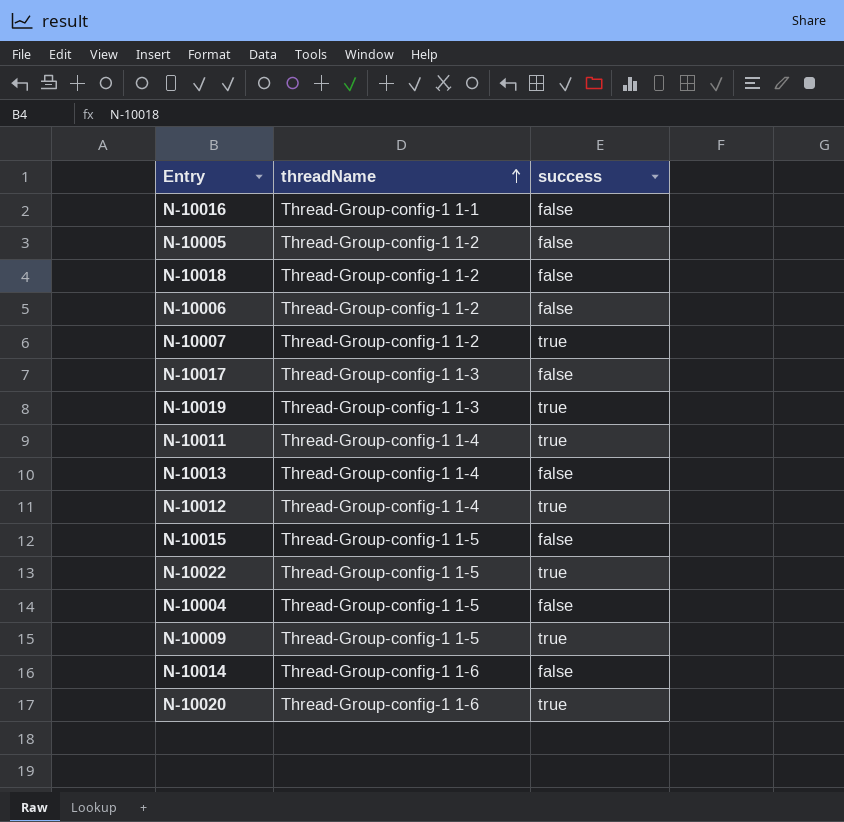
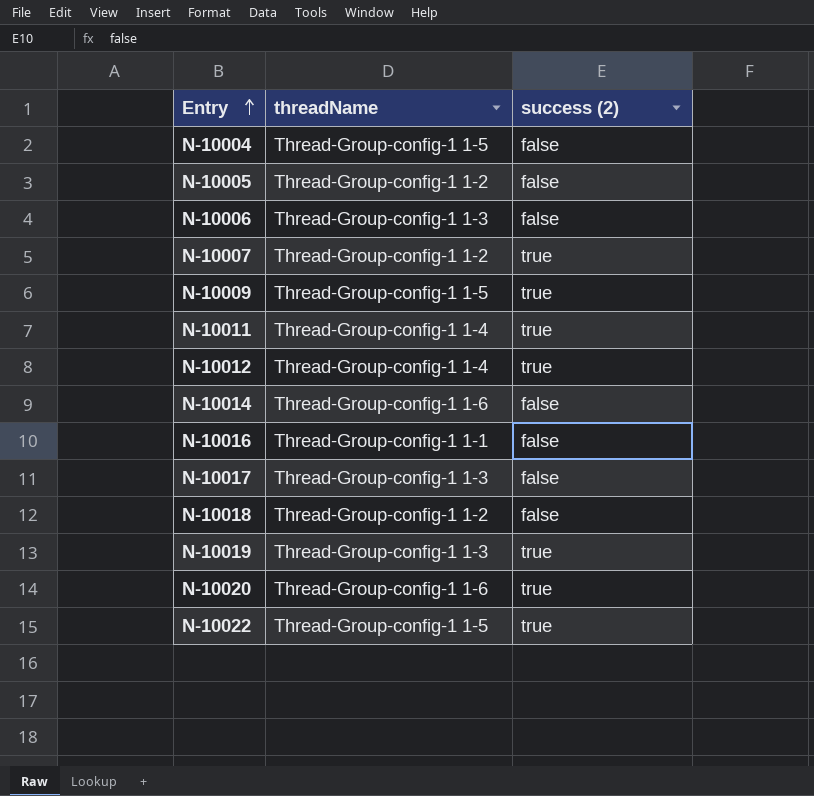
row order: threadName ascending -> Entry ascending
column name: success -> success (2)
row N-10013: Thread-Group-config-1 1-4 | false -> none
row N-10015: Thread-Group-config-1 1-5 | false -> none
N-10006 | threadName: Thread-Group-config-1 1-2 -> Thread-Group-config-1 1-3

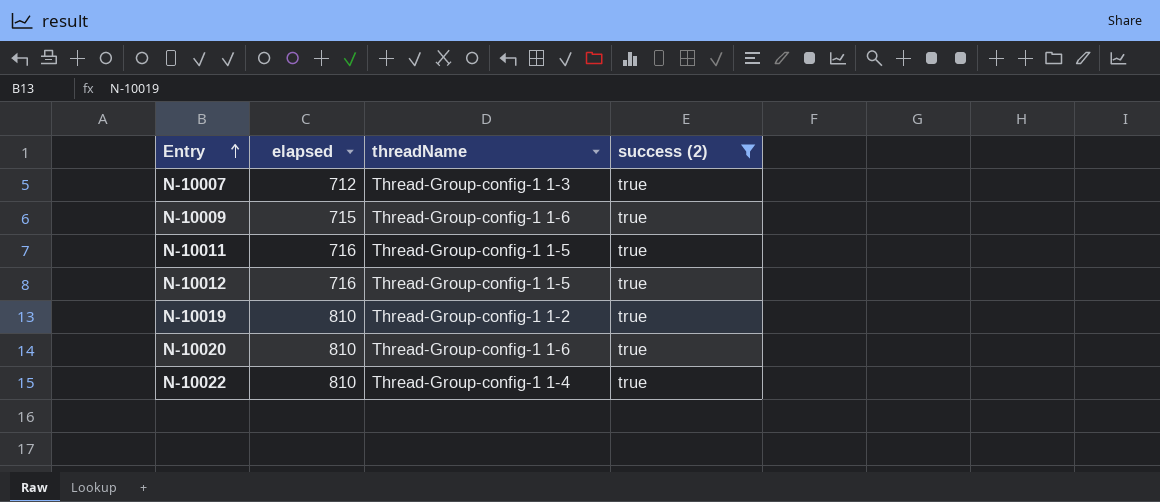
filter: none -> success (2) = true
column elapsed | position: none -> 2
N-10007 | threadName: Thread-Group-config-1 1-2 -> Thread-Group-config-1 1-3
N-10009 | threadName: Thread-Group-config-1 1-5 -> Thread-Group-config-1 1-6
N-10011 | threadName: Thread-Group-config-1 1-4 -> Thread-Group-config-1 1-5
N-10012 | threadName: Thread-Group-config-1 1-4 -> Thread-Group-config-1 1-5
N-10019 | threadName: Thread-Group-config-1 1-3 -> Thread-Group-config-1 1-2
N-10022 | threadName: Thread-Group-config-1 1-5 -> Thread-Group-config-1 1-4

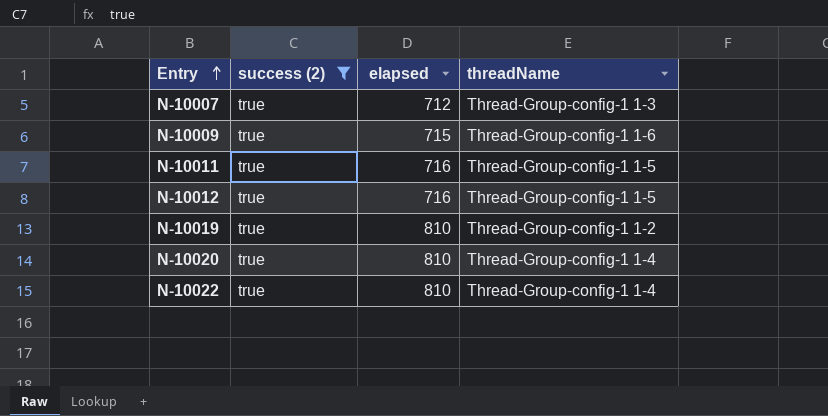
column success (2) | position: 4 -> 2
N-10020 | threadName: Thread-Group-config-1 1-6 -> Thread-Group-config-1 1-4

